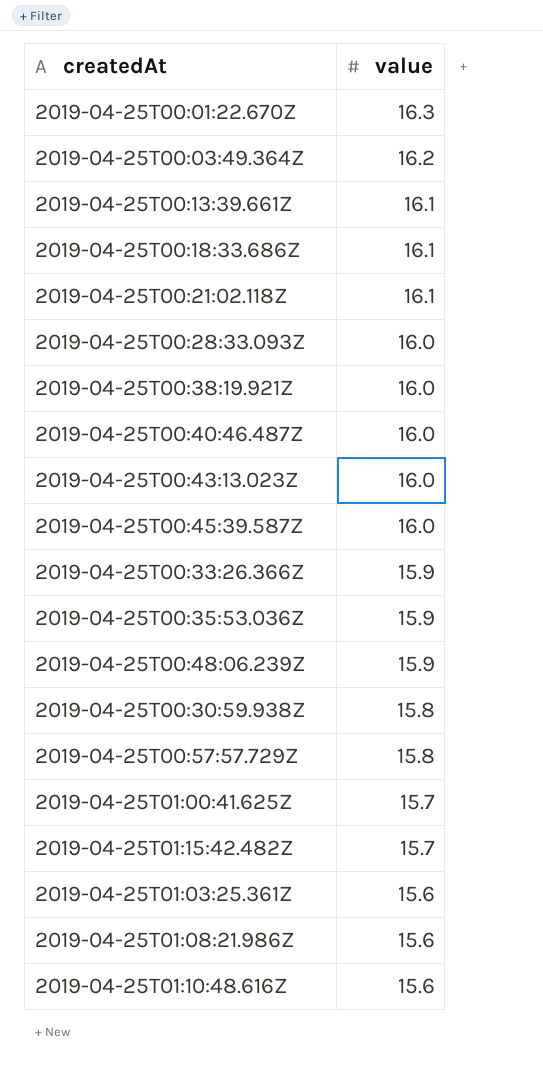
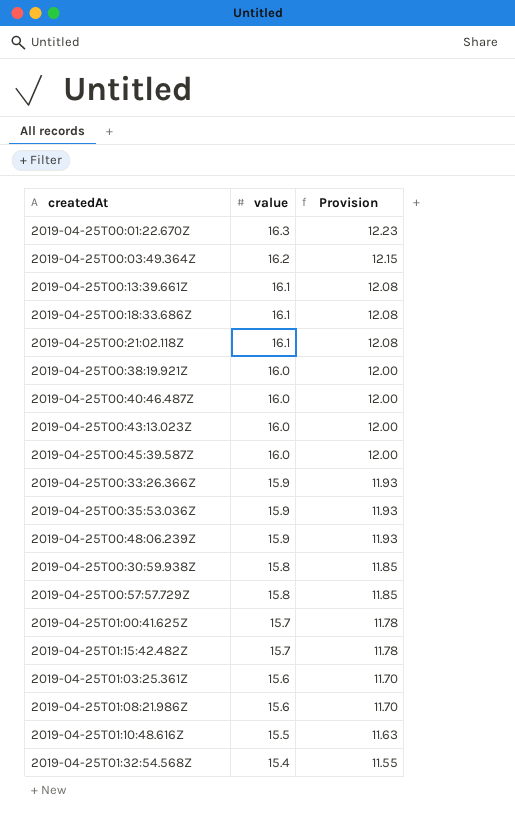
column Provision | formula: none -> [value] * 0.75
row 2019-04-25T00:28:33.093Z: 16.0 -> none
2019-04-25T01:10:48.616Z | value: 15.6 -> 15.5
row 2019-04-25T01:32:54.568Z: none -> 15.4 | 11.55

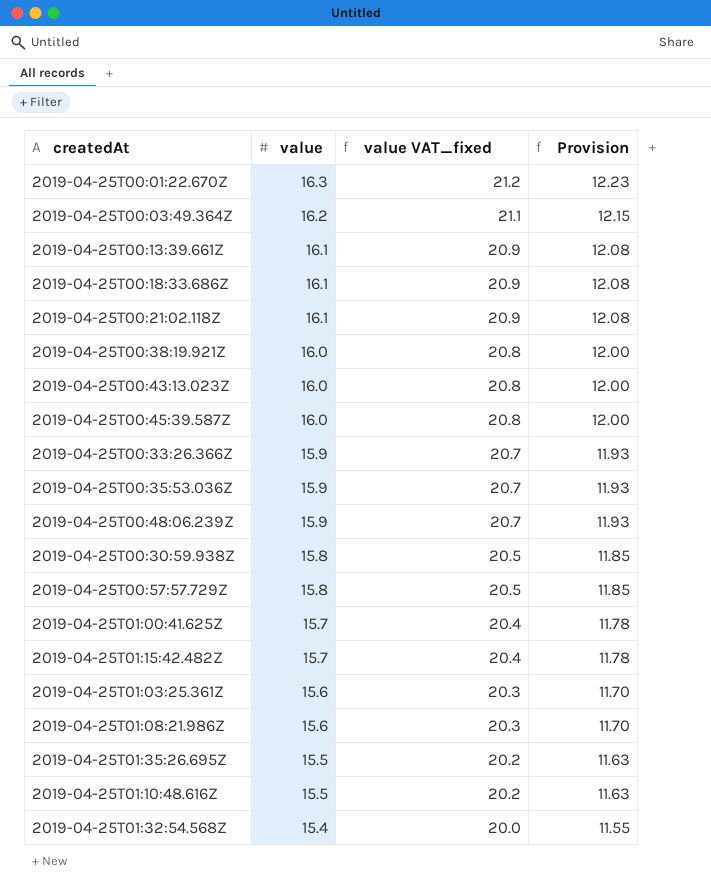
column value VAT_fixed | formula: none -> [value] * 1.3
row 2019-04-25T00:40:46.487Z: 16.0 | 12.00 -> none
row 2019-04-25T01:35:26.695Z: none -> 15.5 | 20.2 | 11.63

